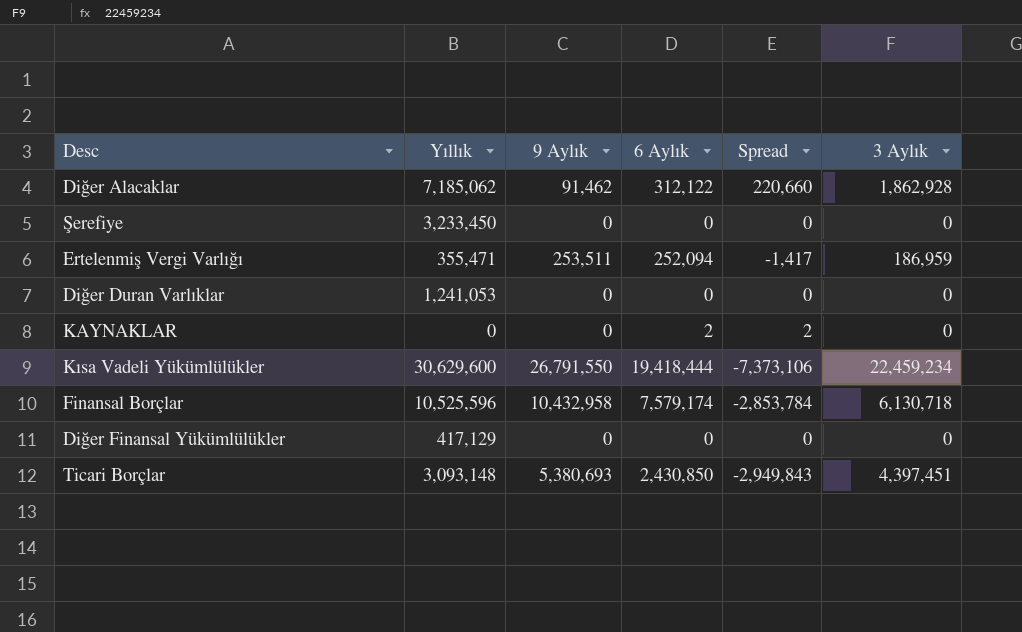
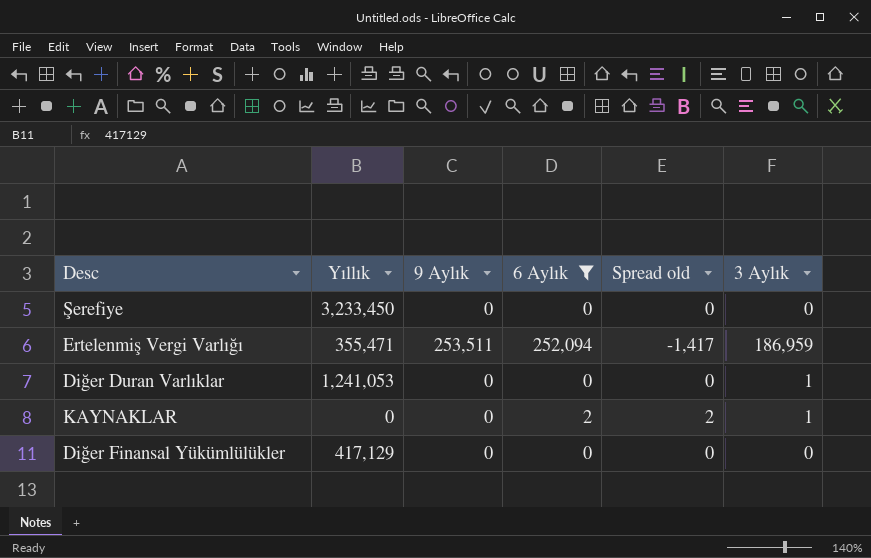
filter: none -> 6 Aylık <= 252,094
column name: Spread -> Spread old
Diğer Duran Varlıklar | 3 Aylık: 0 -> 1
KAYNAKLAR | 3 Aylık: 0 -> 1

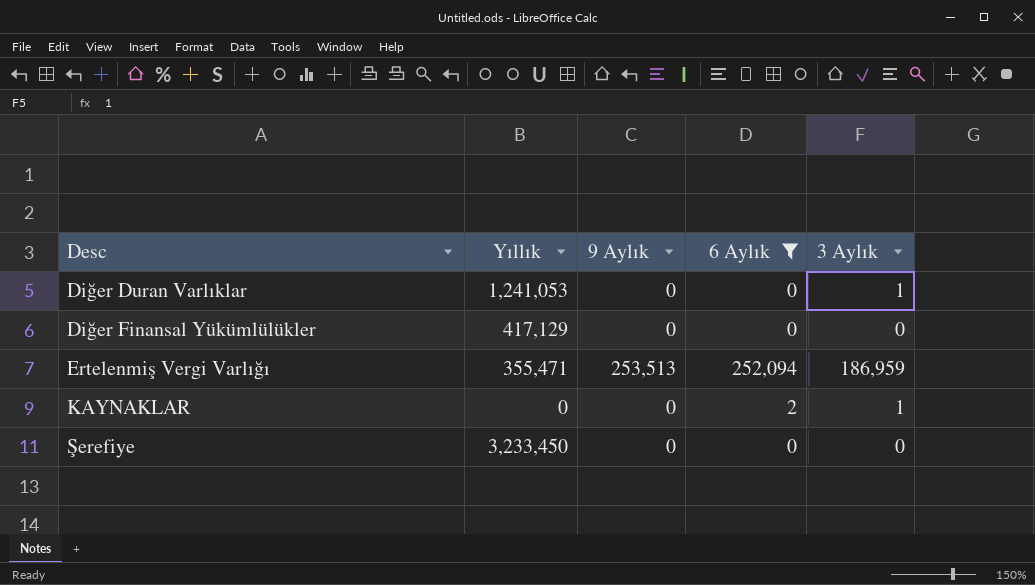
row order: none -> Desc ascending
column Spread old | formula: [6 Aylık] - [9 Aylık] -> none
Ertelenmiş Vergi Varlığı | 9 Aylık: 253,511 -> 253,513

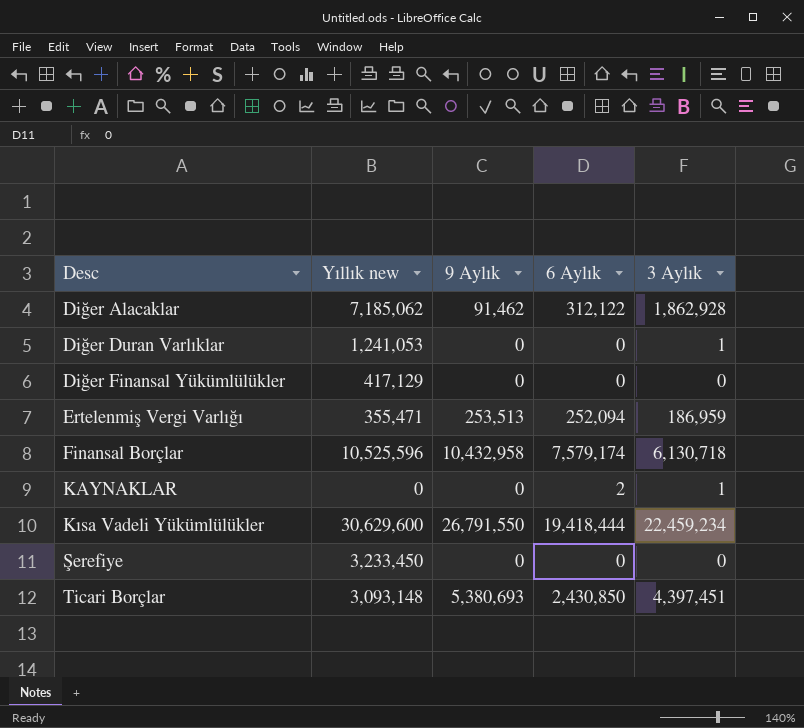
filter: 6 Aylık <= 252,094 -> none
column name: Yıllık -> Yıllık new

